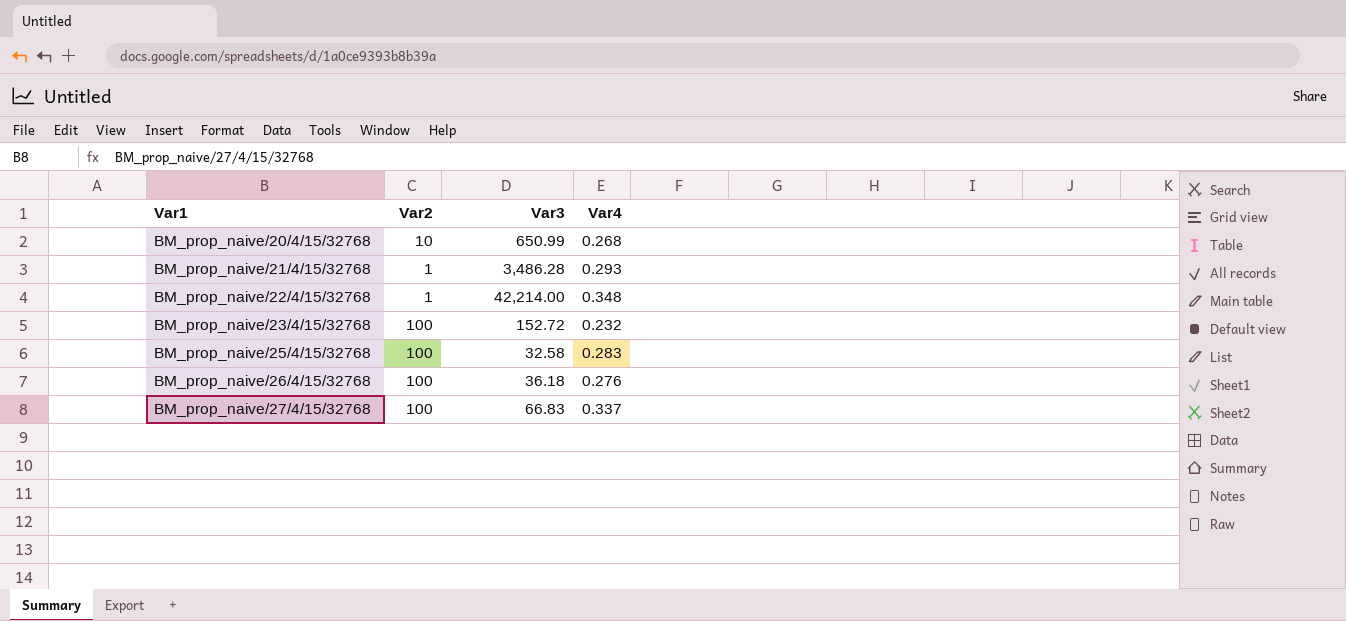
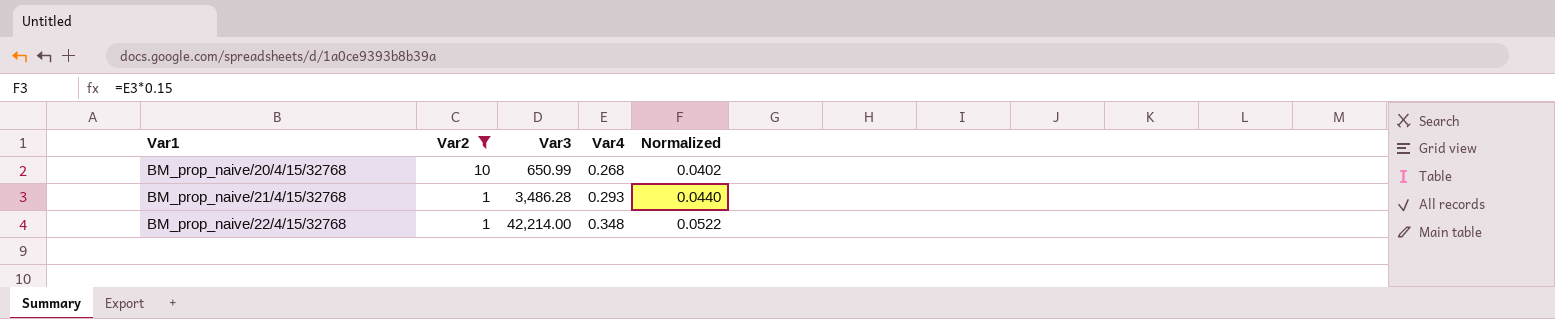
filter: none -> Var2 != 100
column Normalized | formula: none -> [Var4] * 0.15

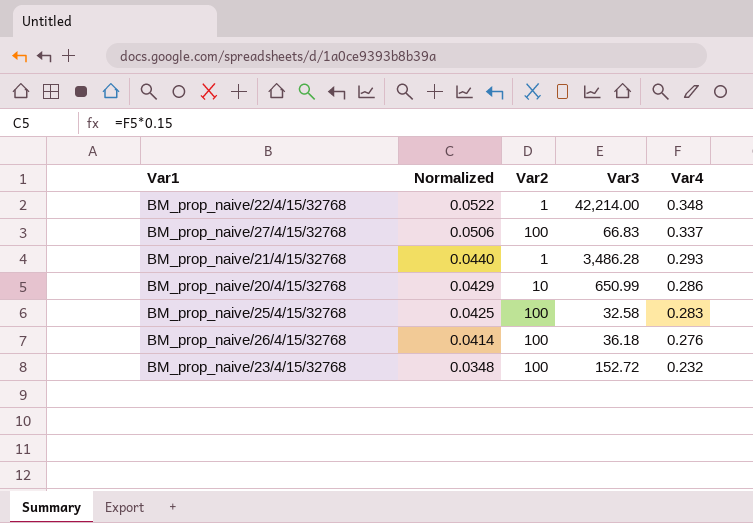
filter: Var2 != 100 -> none
row order: Var1 ascending -> Normalized descending
column Normalized | position: 5 -> 2
BM_prop_naive/20/4/15/32768 | Normalized: 0.0402 -> 0.0429
BM_prop_naive/20/4/15/32768 | Var4: 0.268 -> 0.286

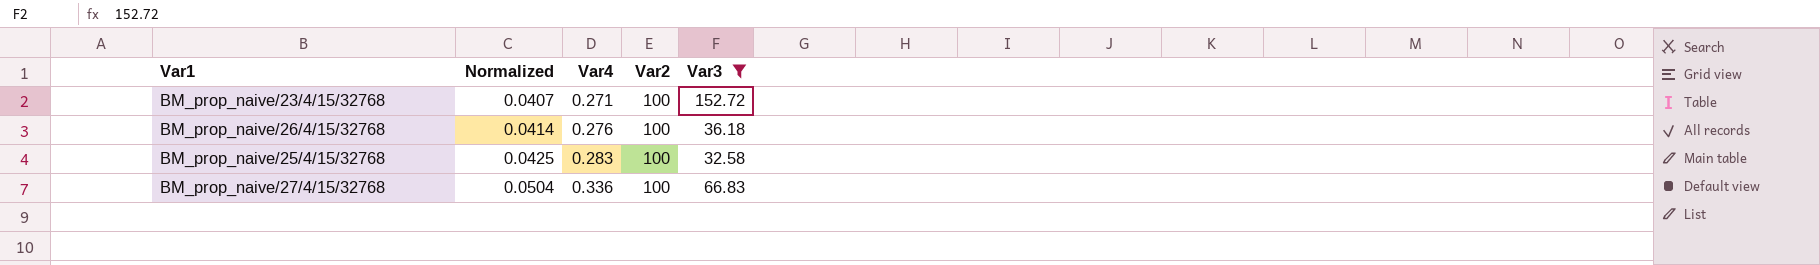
filter: none -> Var3 <= 152.72
row order: Normalized descending -> Normalized ascending
column Var4 | position: 5 -> 3
BM_prop_naive/23/4/15/32768 | Normalized: 0.0348 -> 0.0407
BM_prop_naive/23/4/15/32768 | Var4: 0.232 -> 0.271
BM_prop_naive/27/4/15/32768 | Normalized: 0.0506 -> 0.0504
BM_prop_naive/27/4/15/32768 | Var4: 0.337 -> 0.336

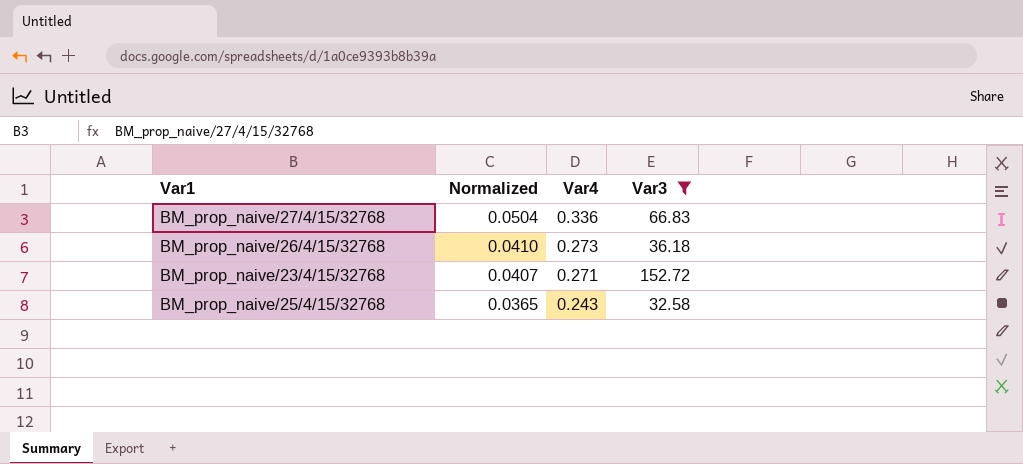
row order: Normalized ascending -> Normalized descending
column Var2 | position: 4 -> none
BM_prop_naive/26/4/15/32768 | Normalized: 0.0414 -> 0.0410
BM_prop_naive/26/4/15/32768 | Var4: 0.276 -> 0.273
BM_prop_naive/25/4/15/32768 | Normalized: 0.0425 -> 0.0365
BM_prop_naive/25/4/15/32768 | Var4: 0.283 -> 0.243

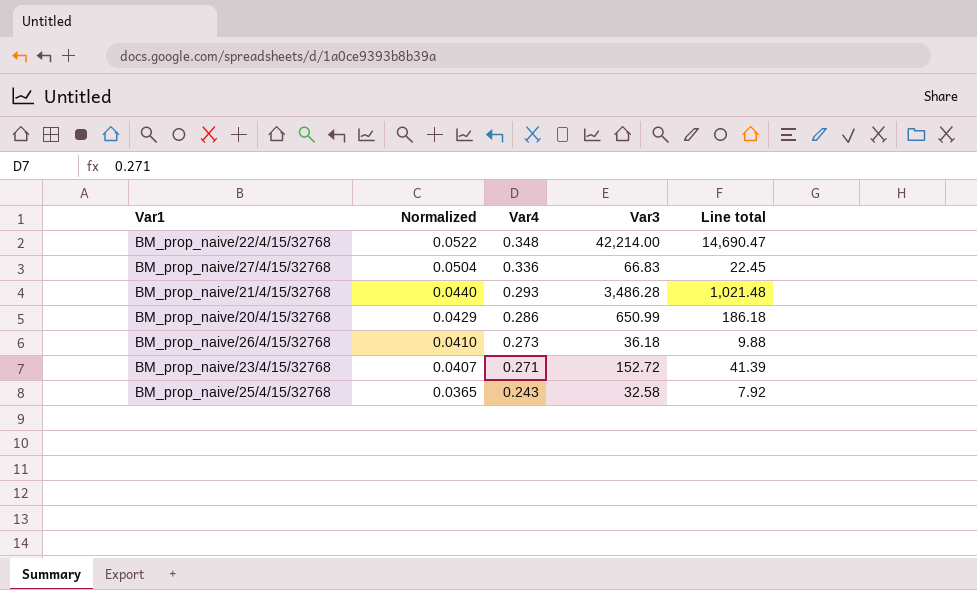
filter: Var3 <= 152.72 -> none
column Line total | formula: none -> [Var4] * [Var3]

